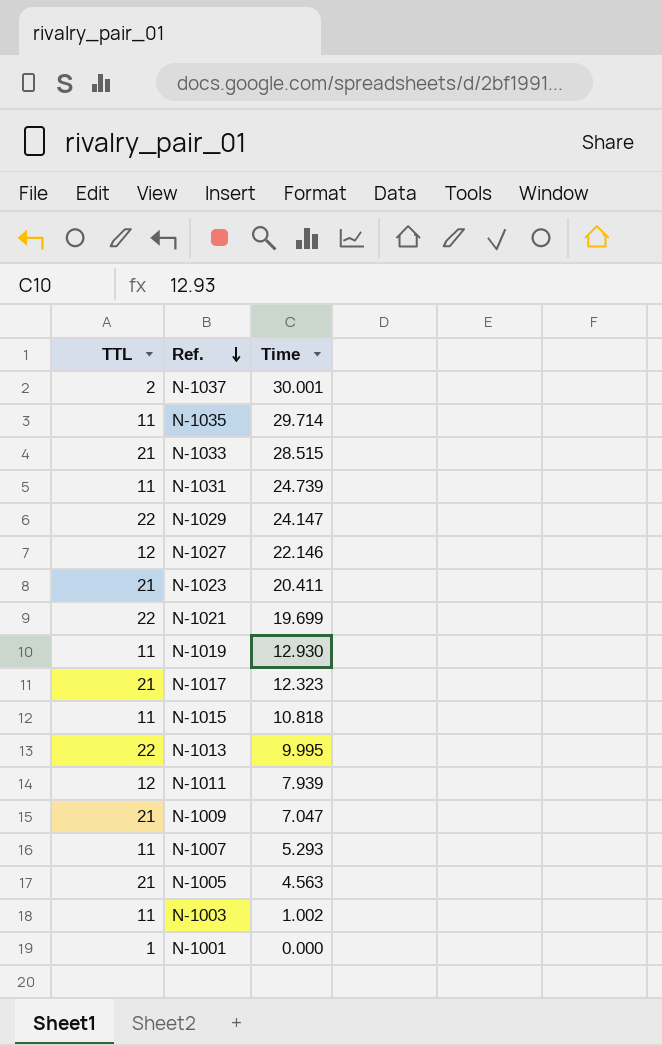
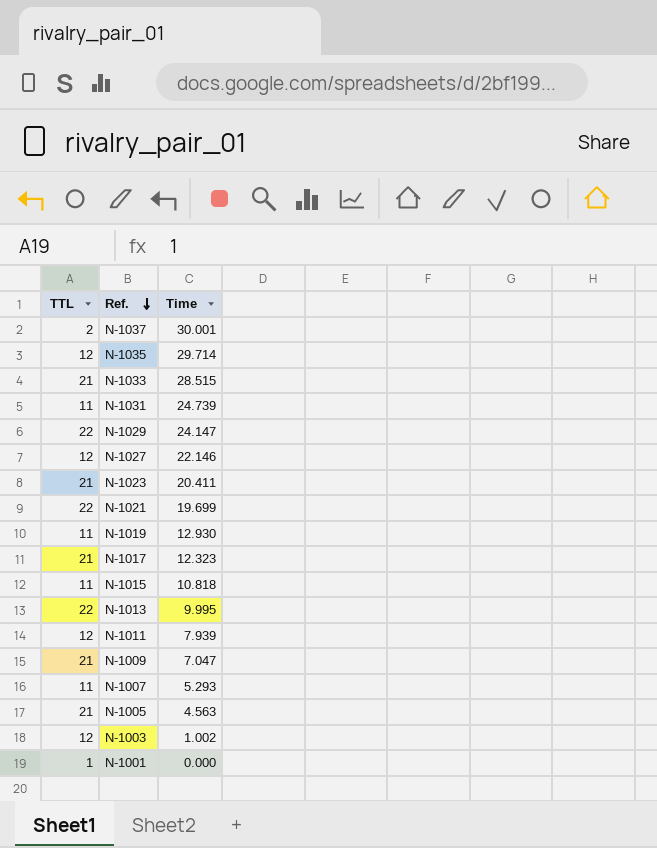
N-1035 | TTL: 11 -> 12
N-1003 | TTL: 11 -> 12

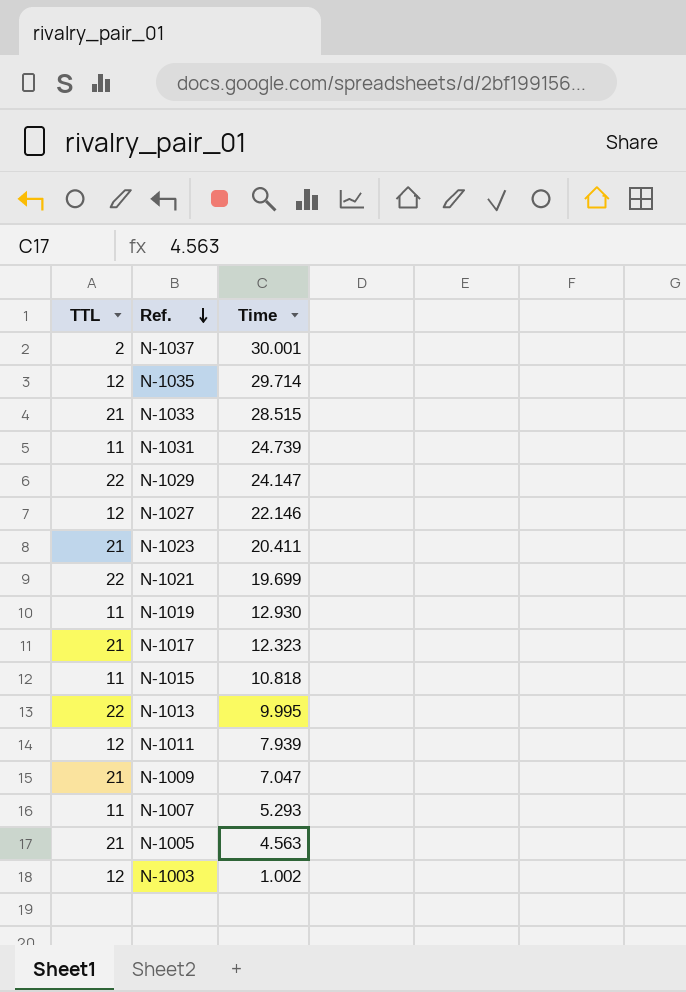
row N-1001: 1 | 0.000 -> none

